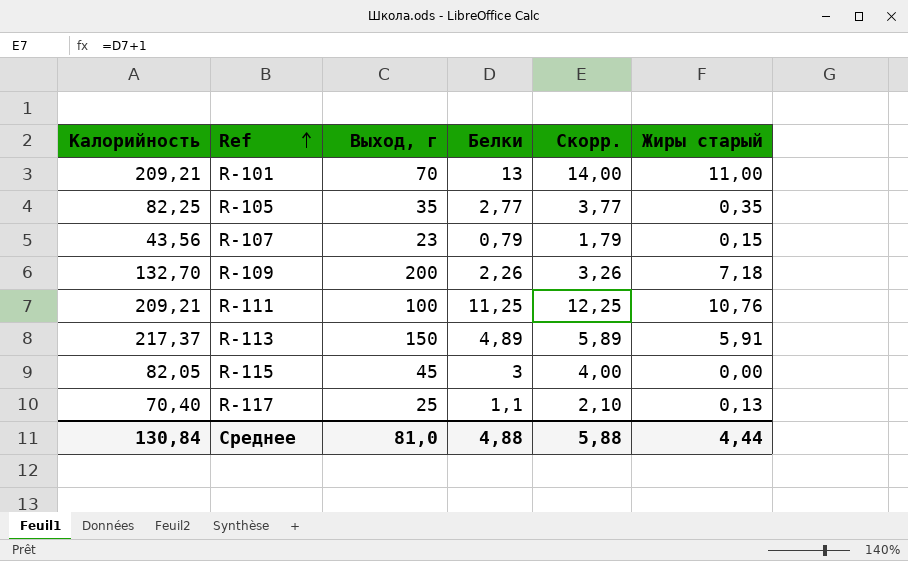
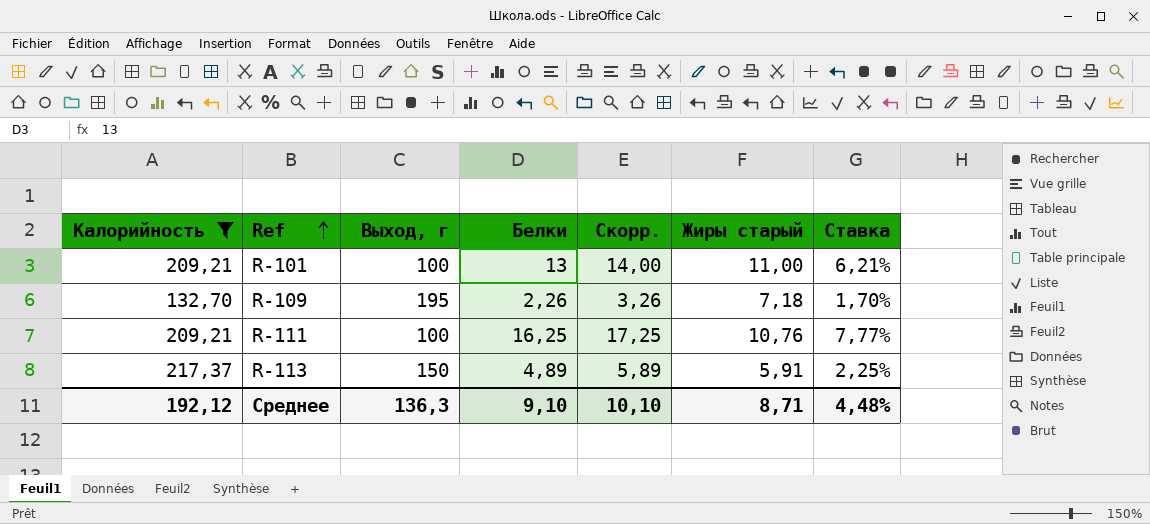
filter: none -> Калорийность >= 132,70
column Ставка | formula: none -> [Белки] / [Калорийность]
R-101 | Выход, г: 70 -> 100
R-109 | Выход, г: 200 -> 195
R-111 | Белки: 11,25 -> 16,25
R-111 | Скорр.: 12,25 -> 17,25
Среднее | Калорийность: 130,84 -> 192,12
Среднее | Выход, г: 81,0 -> 136,3
Среднее | Белки: 4,88 -> 9,10
Среднее | Скорр.: 5,88 -> 10,10
Среднее | Жиры старый: 4,44 -> 8,71

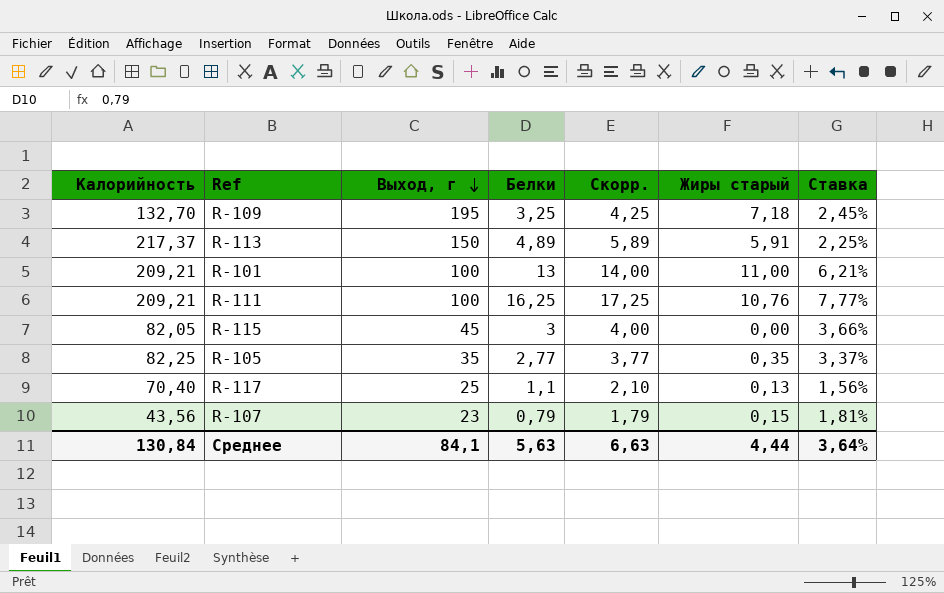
filter: Калорийность >= 132,70 -> none
row order: Ref ascending -> Выход, г descending
R-109 | Белки: 2,26 -> 3,25
R-109 | Скорр.: 3,26 -> 4,25
R-109 | Ставка: 1,70% -> 2,45%
Среднее | Калорийность: 192,12 -> 130,84
Среднее | Выход, г: 136,3 -> 84,1
Среднее | Белки: 9,10 -> 5,63
Среднее | Скорр.: 10,10 -> 6,63
Среднее | Жиры старый: 8,71 -> 4,44
Среднее | Ставка: 4,48% -> 3,64%

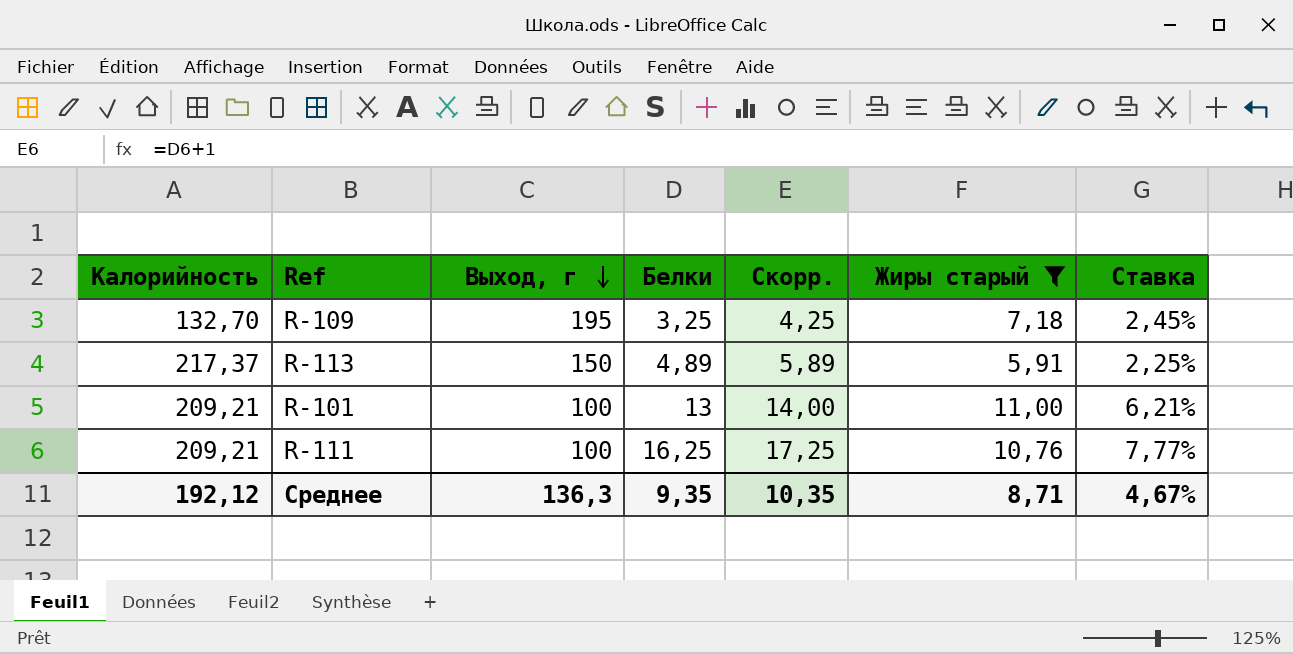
filter: none -> Жиры старый >= 5,91
Среднее | Калорийность: 130,84 -> 192,12
Среднее | Выход, г: 84,1 -> 136,3
Среднее | Белки: 5,63 -> 9,35
Среднее | Скорр.: 6,63 -> 10,35
Среднее | Жиры старый: 4,44 -> 8,71
Среднее | Ставка: 3,64% -> 4,67%

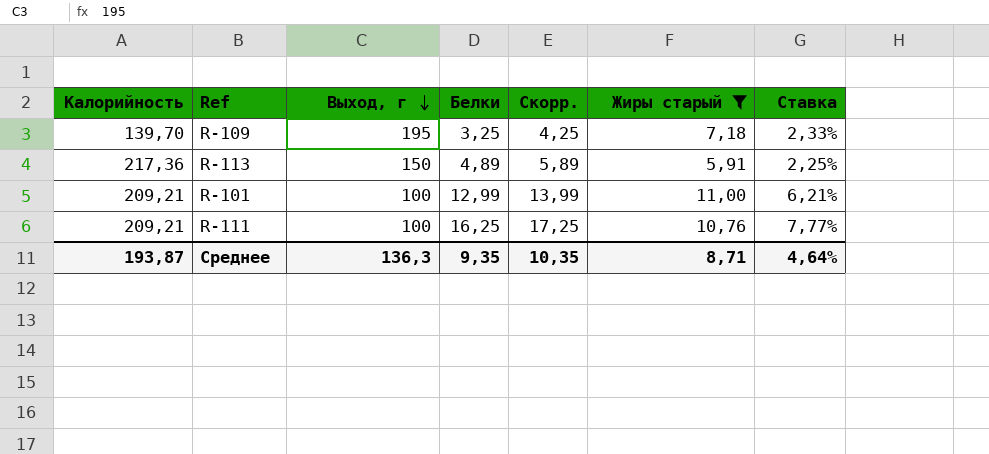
R-109 | Калорийность: 132,70 -> 139,70
R-109 | Ставка: 2,45% -> 2,33%
R-113 | Калорийность: 217,37 -> 217,36
R-101 | Белки: 13 -> 12,99
R-101 | Скорр.: 14,00 -> 13,99
Среднее | Калорийность: 192,12 -> 193,87
Среднее | Ставка: 4,67% -> 4,64%

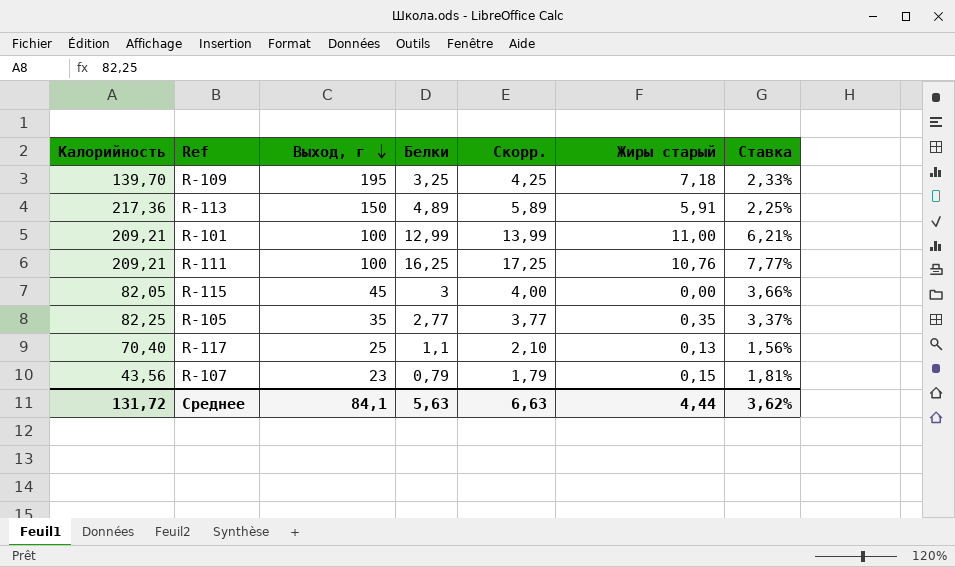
filter: Жиры старый >= 5,91 -> none
Среднее | Калорийность: 193,87 -> 131,72
Среднее | Выход, г: 136,3 -> 84,1
Среднее | Белки: 9,35 -> 5,63
Среднее | Скорр.: 10,35 -> 6,63
Среднее | Жиры старый: 8,71 -> 4,44
Среднее | Ставка: 4,64% -> 3,62%

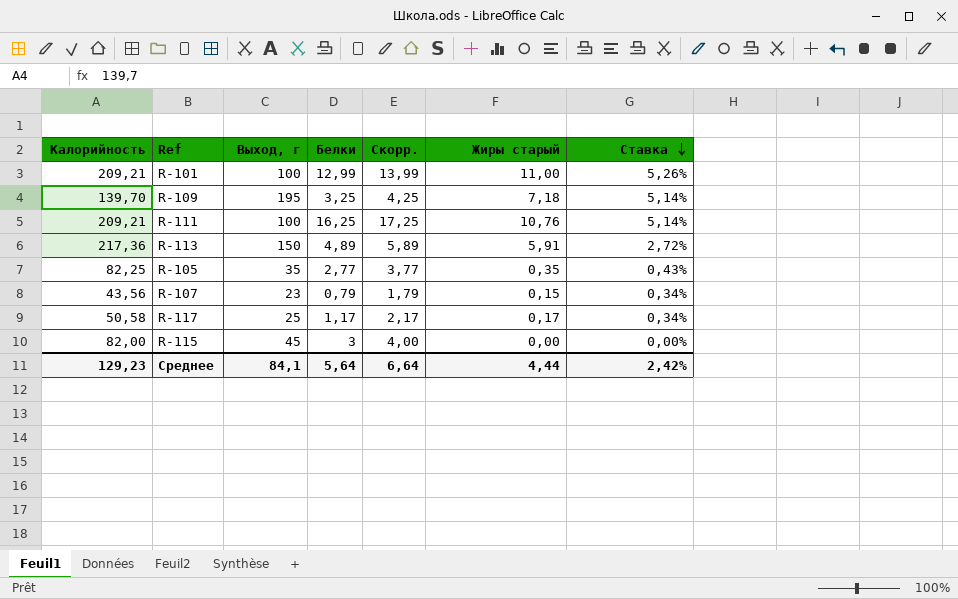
row order: Выход, г descending -> Ставка descending
column Ставка | formula: [Белки] / [Калорийность] -> [Жиры старый] / [Калорийность]
R-117 | Калорийность: 70,40 -> 50,58
R-117 | Белки: 1,1 -> 1,17
R-117 | Скорр.: 2,10 -> 2,17
R-117 | Жиры старый: 0,13 -> 0,17
R-115 | Калорийность: 82,05 -> 82,00
Среднее | Калорийность: 131,72 -> 129,23
Среднее | Белки: 5,63 -> 5,64
Среднее | Скорр.: 6,63 -> 6,64
Среднее | Ставка: 3,62% -> 2,42%

